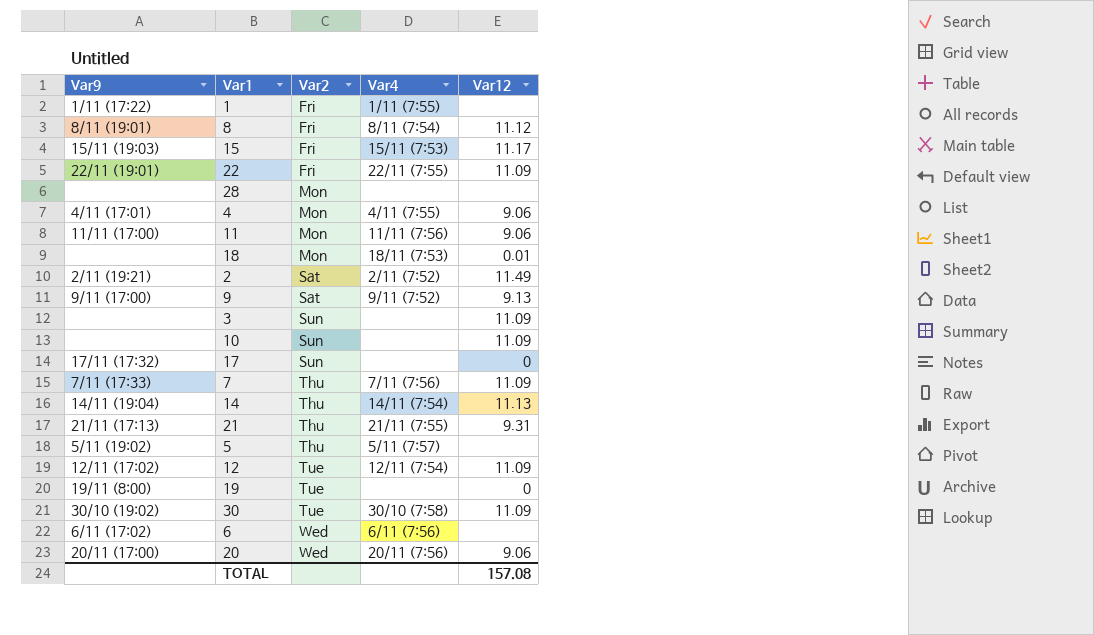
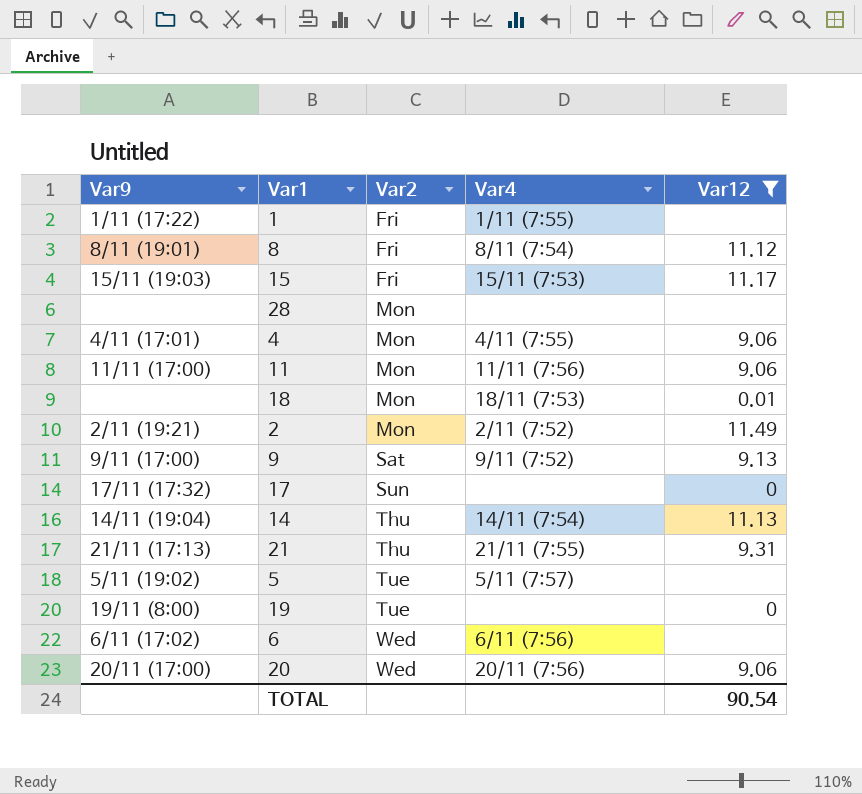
filter: none -> Var12 != 11.09
2 | Var2: Sat -> Mon
5 | Var2: Thu -> Tue
TOTAL | Var12: 157.08 -> 90.54

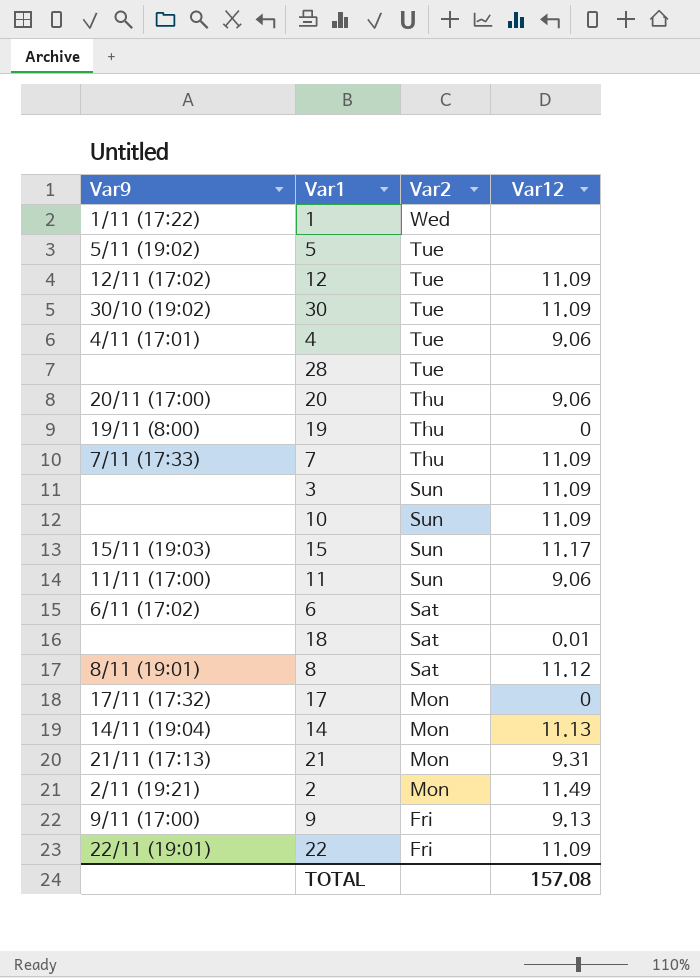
filter: Var12 != 11.09 -> none
row order: Var2 ascending -> Var2 descending
column Var4 | position: 4 -> none
1 | Var2: Fri -> Wed
4 | Var2: Mon -> Tue
28 | Var2: Mon -> Tue
20 | Var2: Wed -> Thu
19 | Var2: Tue -> Thu
15 | Var2: Fri -> Sun
11 | Var2: Mon -> Sun
6 | Var2: Wed -> Sat
18 | Var2: Mon -> Sat
8 | Var2: Fri -> Sat
17 | Var2: Sun -> Mon
14 | Var2: Thu -> Mon
21 | Var2: Thu -> Mon
9 | Var2: Sat -> Fri
TOTAL | Var12: 90.54 -> 157.08

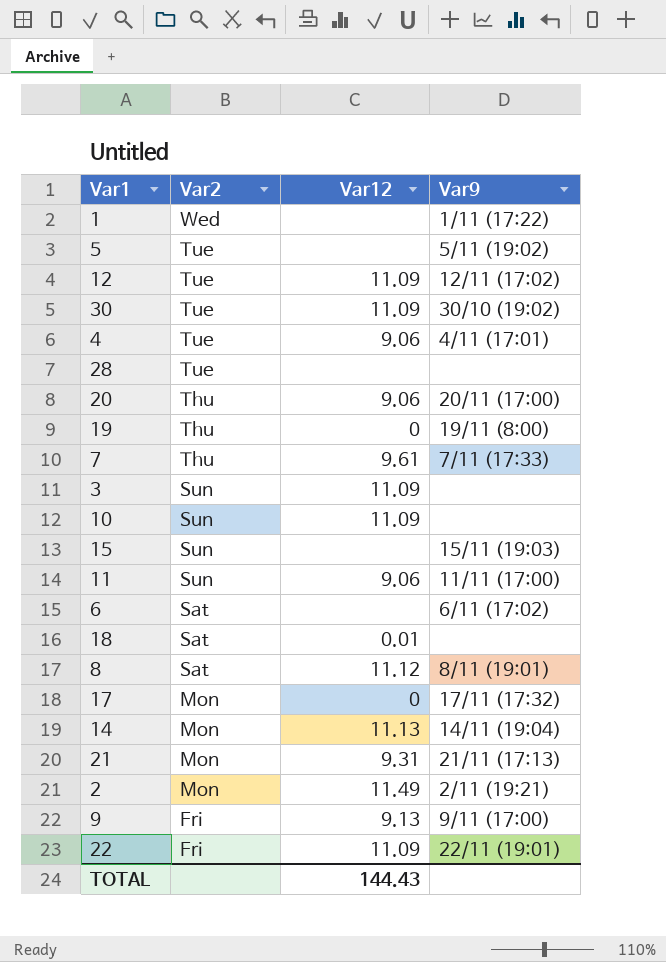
column Var9 | position: 1 -> 4
7 | Var12: 11.09 -> 9.61
15 | Var12: 11.17 -> none
TOTAL | Var12: 157.08 -> 144.43

